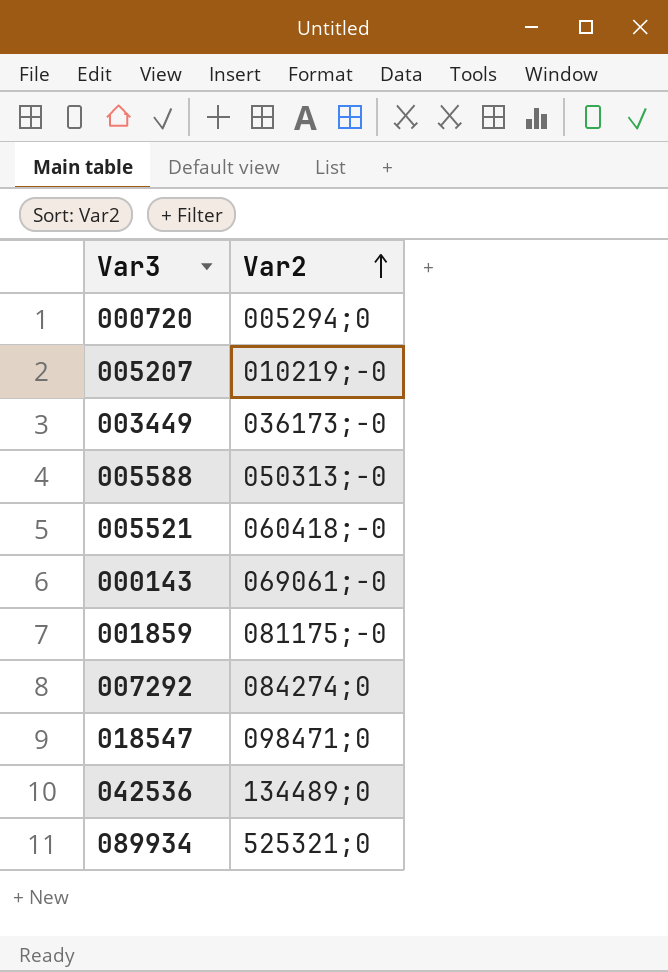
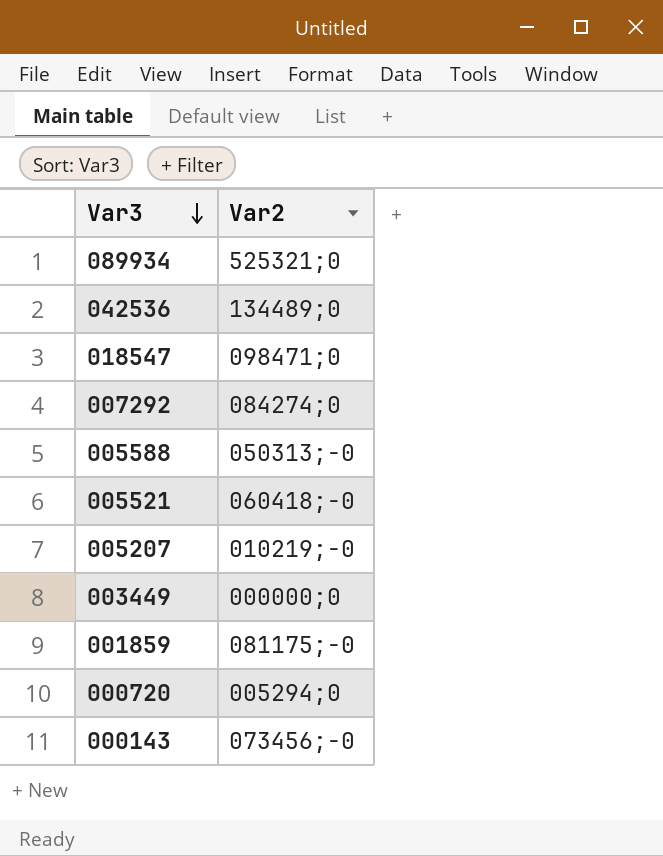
row order: Var2 ascending -> Var3 descending
003449 | Var2: 036173;-0 -> 000000;0
000143 | Var2: 069061;-0 -> 073456;-0

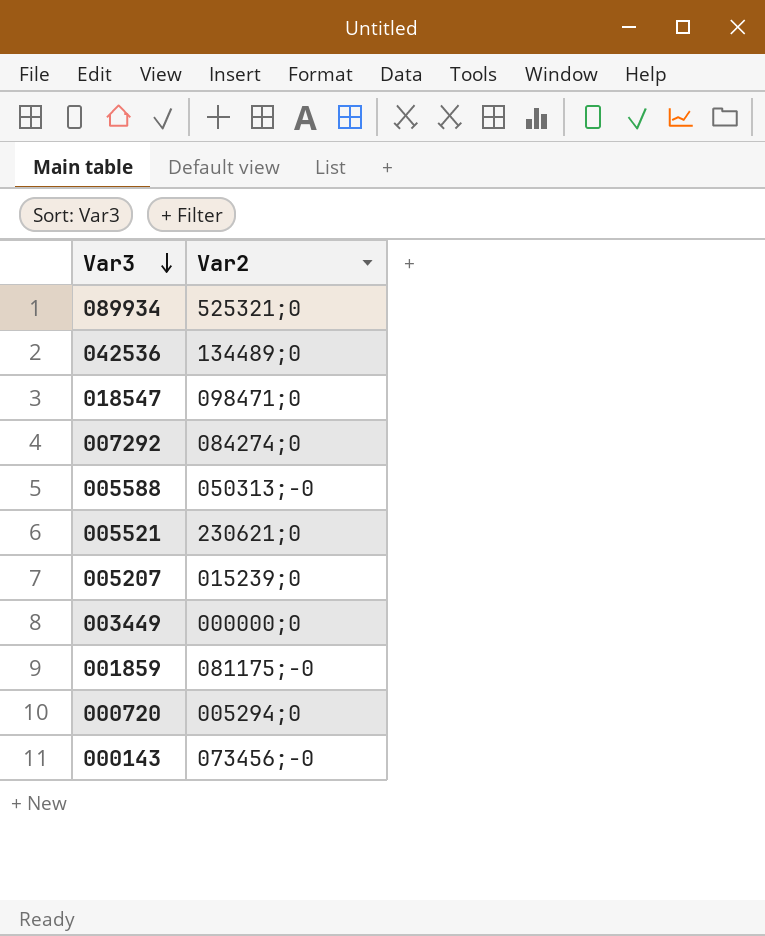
005521 | Var2: 060418;-0 -> 230621;0
005207 | Var2: 010219;-0 -> 015239;0

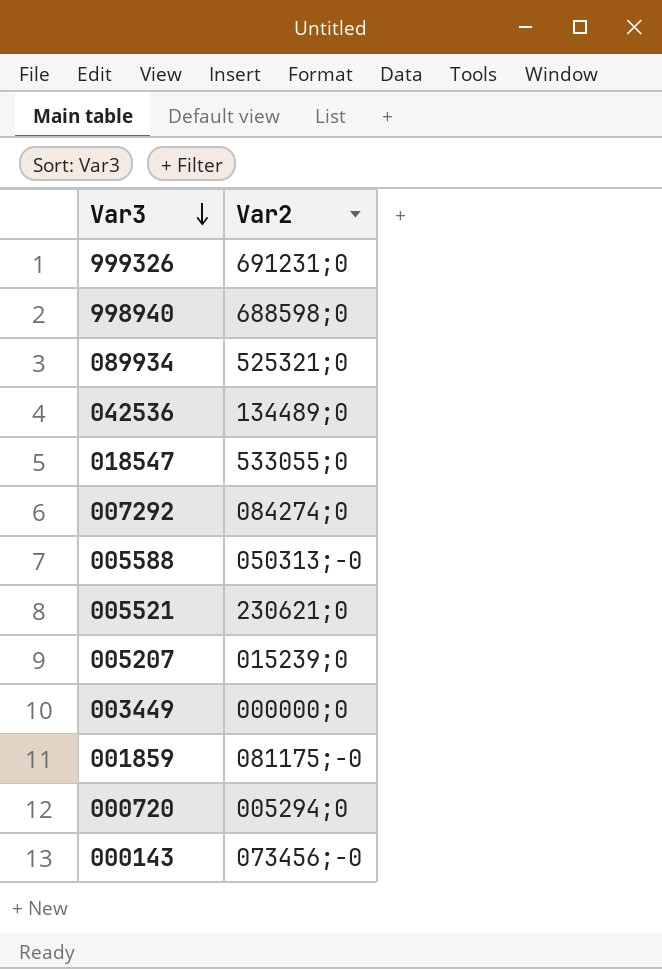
row 999326: none -> 691231;0
row 998940: none -> 688598;0
018547 | Var2: 098471;0 -> 533055;0

